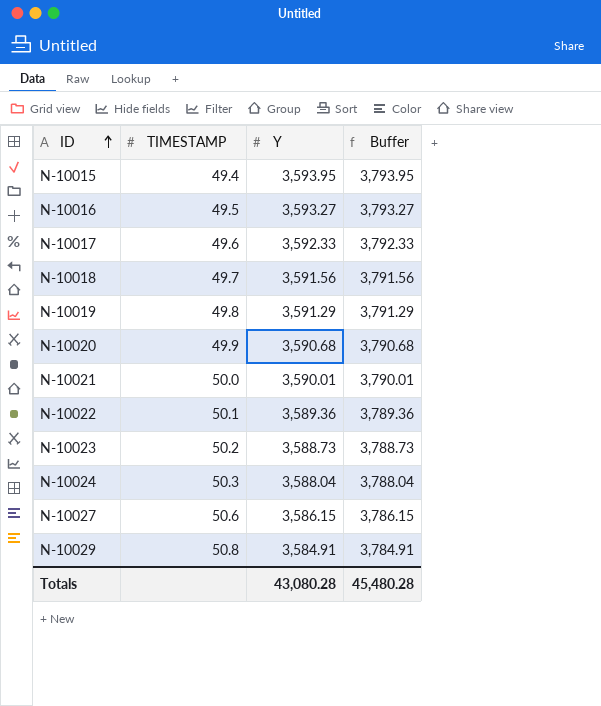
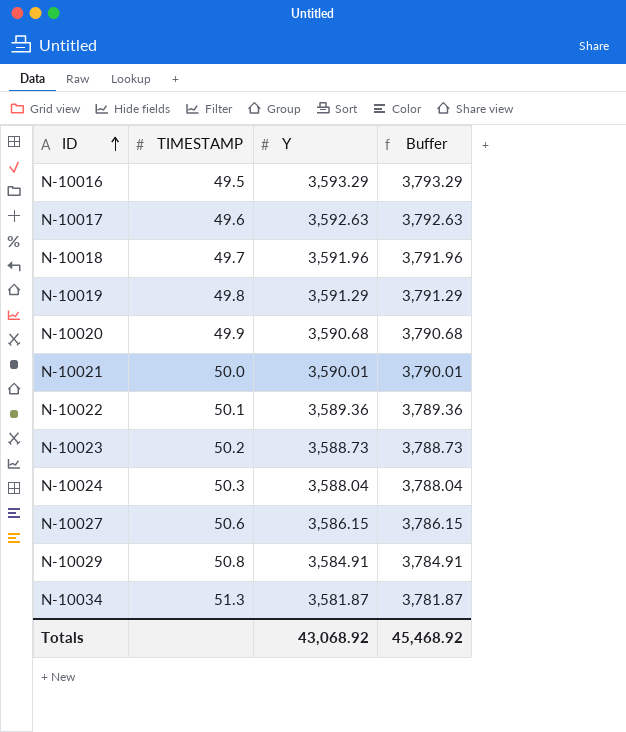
row N-10015: 49.4 | 3,593.95 | 3,793.95 -> none
N-10016 | Y: 3,593.27 -> 3,593.29
N-10016 | Buffer: 3,793.27 -> 3,793.29
N-10017 | Y: 3,592.33 -> 3,592.63
N-10017 | Buffer: 3,792.33 -> 3,792.63
N-10018 | Y: 3,591.56 -> 3,591.96
N-10018 | Buffer: 3,791.56 -> 3,791.96
row N-10034: none -> 51.3 | 3,581.87 | 3,781.87
Totals | Y: 43,080.28 -> 43,068.92
Totals | Buffer: 45,480.28 -> 45,468.92

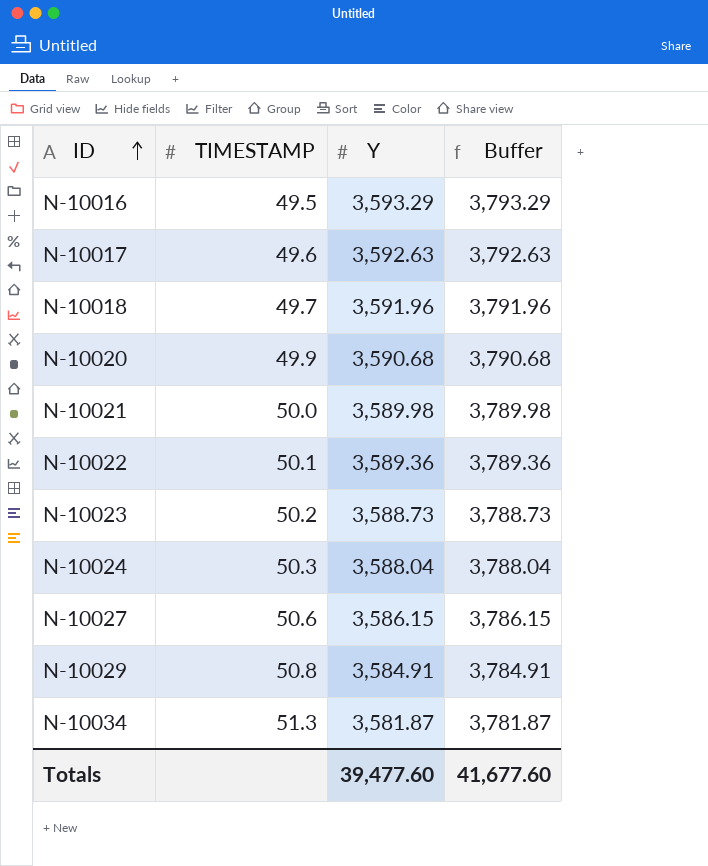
row N-10019: 49.8 | 3,591.29 | 3,791.29 -> none
N-10021 | Y: 3,590.01 -> 3,589.98
N-10021 | Buffer: 3,790.01 -> 3,789.98
Totals | Y: 43,068.92 -> 39,477.60
Totals | Buffer: 45,468.92 -> 41,677.60

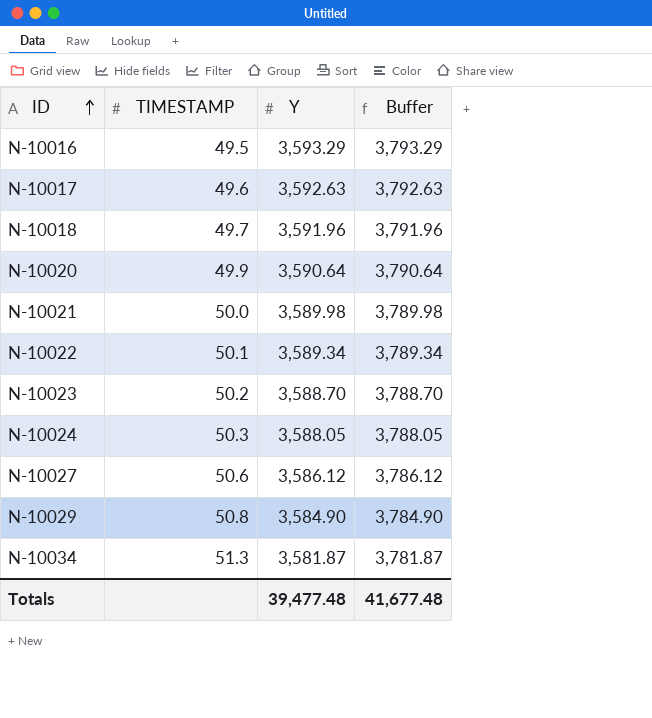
N-10020 | Y: 3,590.68 -> 3,590.64
N-10020 | Buffer: 3,790.68 -> 3,790.64
N-10022 | Y: 3,589.36 -> 3,589.34
N-10022 | Buffer: 3,789.36 -> 3,789.34
N-10023 | Y: 3,588.73 -> 3,588.70
N-10023 | Buffer: 3,788.73 -> 3,788.70
N-10024 | Y: 3,588.04 -> 3,588.05
N-10024 | Buffer: 3,788.04 -> 3,788.05
N-10027 | Y: 3,586.15 -> 3,586.12
N-10027 | Buffer: 3,786.15 -> 3,786.12
N-10029 | Y: 3,584.91 -> 3,584.90
N-10029 | Buffer: 3,784.91 -> 3,784.90
Totals | Y: 39,477.60 -> 39,477.48
Totals | Buffer: 41,677.60 -> 41,677.48

